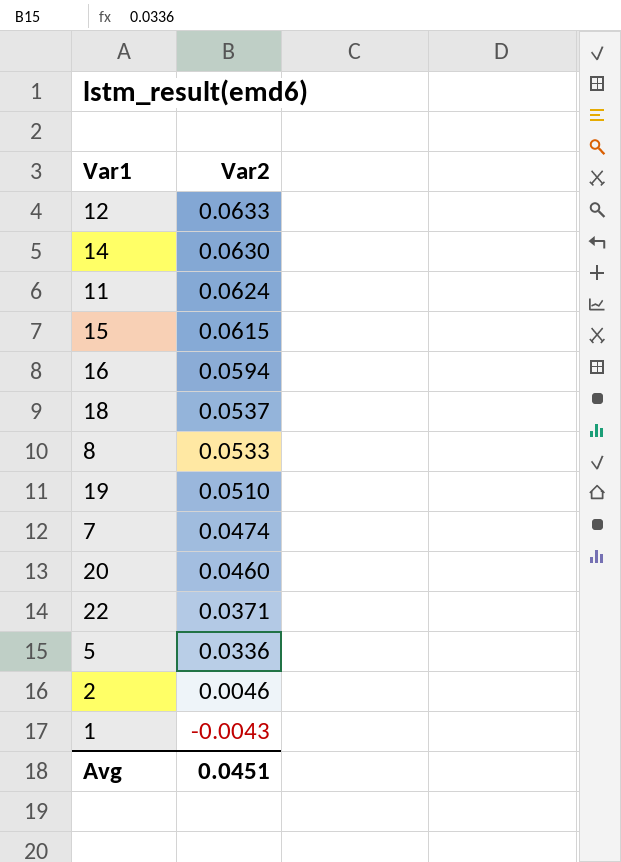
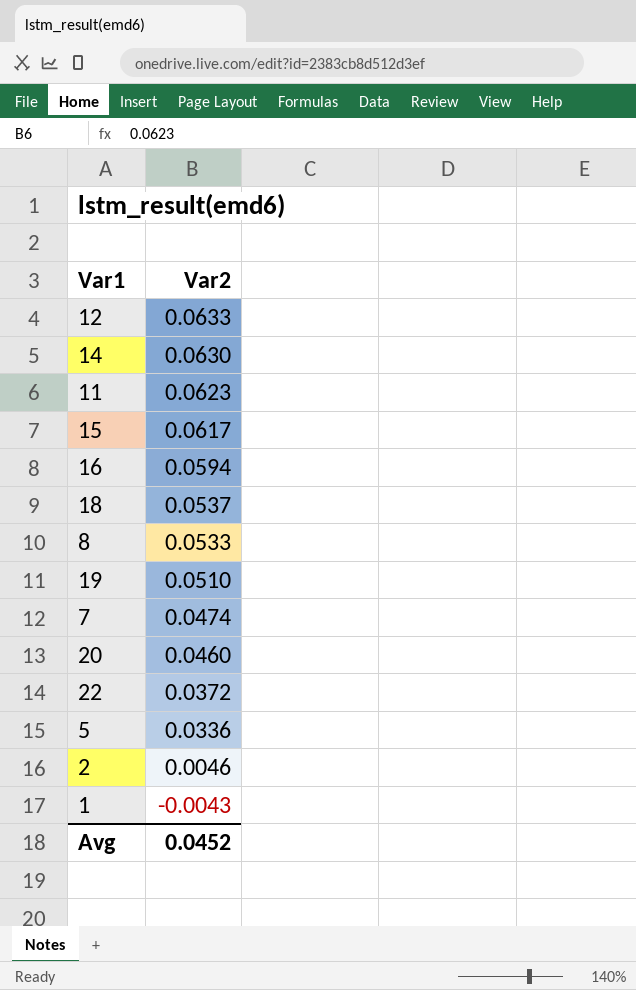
11 | Var2: 0.0624 -> 0.0623
15 | Var2: 0.0615 -> 0.0617
22 | Var2: 0.0371 -> 0.0372
Avg | Var2: 0.0451 -> 0.0452

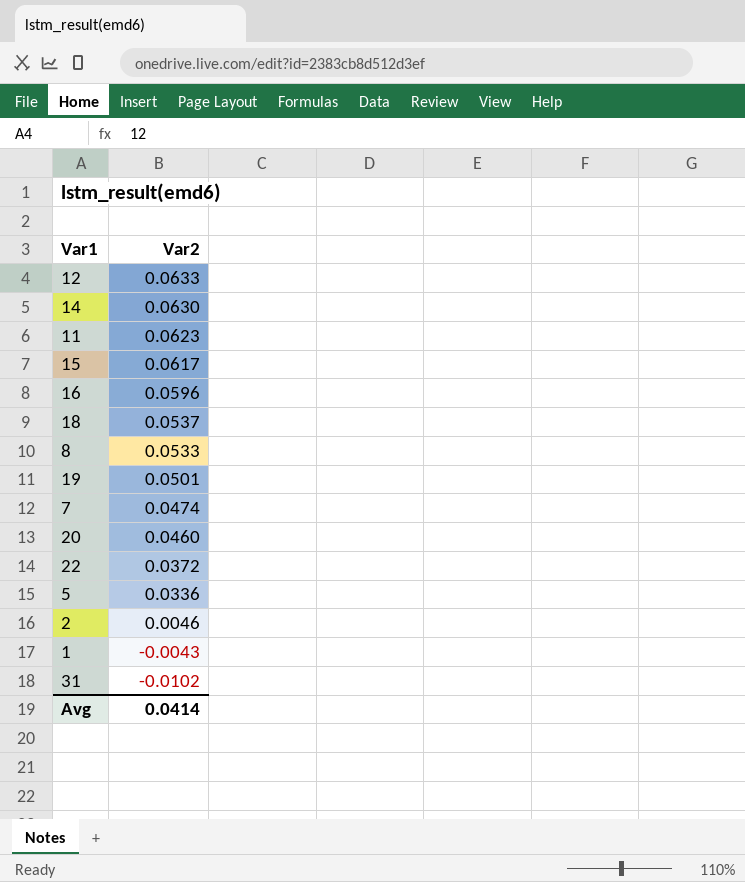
16 | Var2: 0.0594 -> 0.0596
19 | Var2: 0.0510 -> 0.0501
row 31: none -> -0.0102
Avg | Var2: 0.0452 -> 0.0414

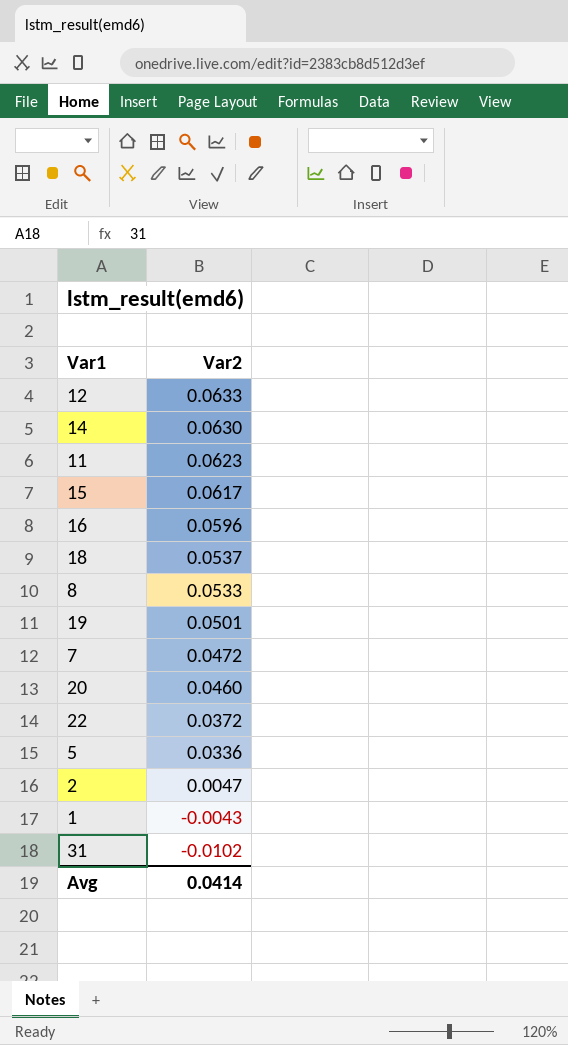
7 | Var2: 0.0474 -> 0.0472
2 | Var2: 0.0046 -> 0.0047

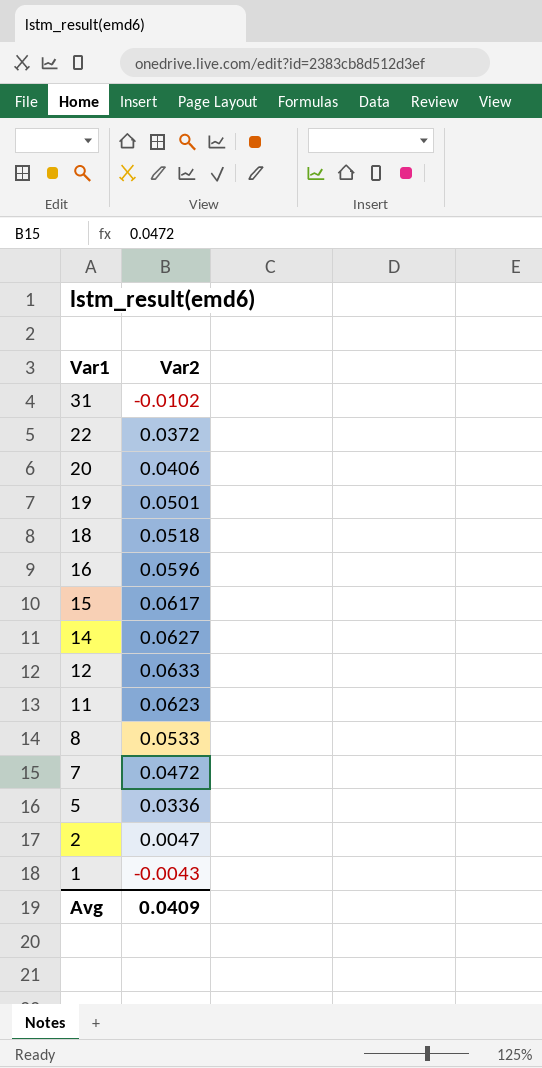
row order: Var2 descending -> Var1 descending
20 | Var2: 0.0460 -> 0.0406
18 | Var2: 0.0537 -> 0.0518
14 | Var2: 0.0630 -> 0.0627
Avg | Var2: 0.0414 -> 0.0409

